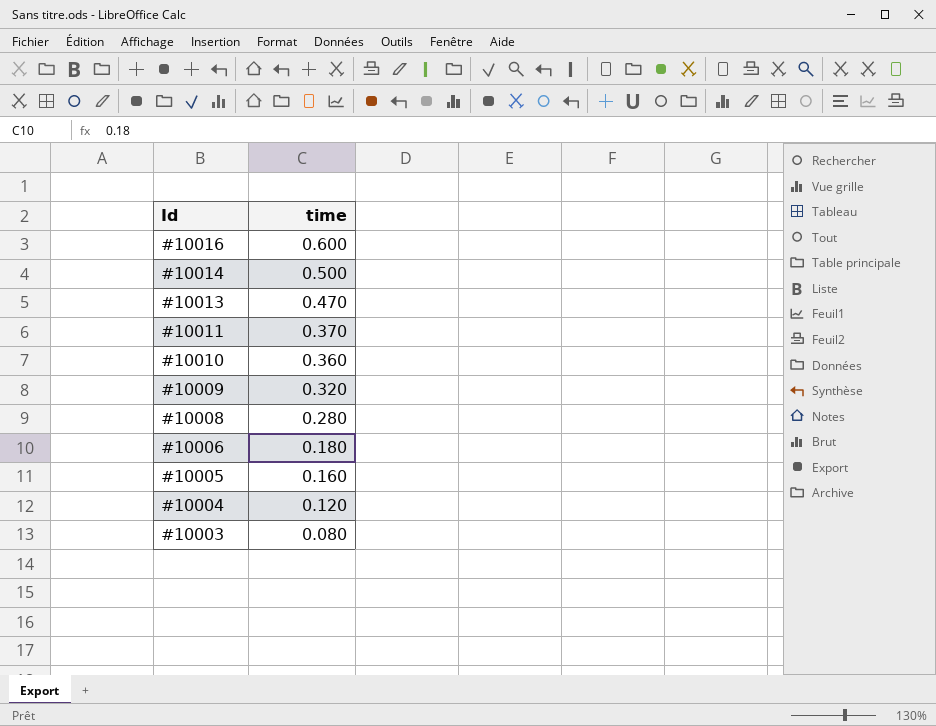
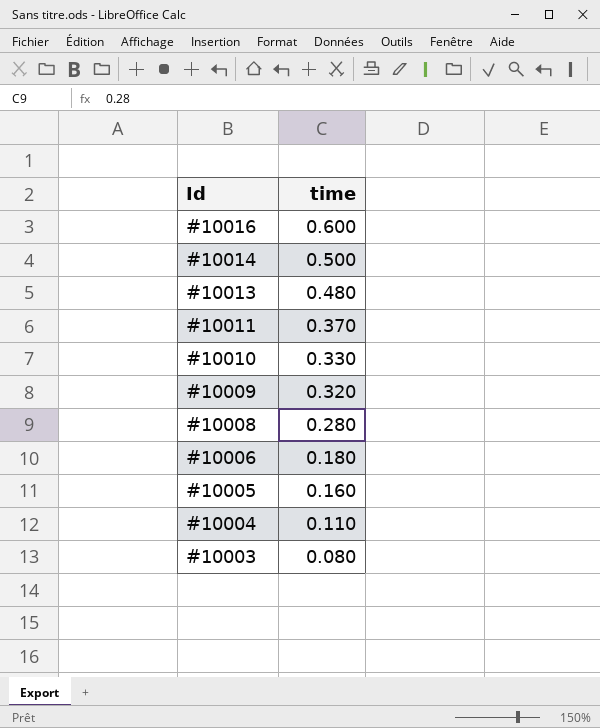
#10013 | time: 0.470 -> 0.480
#10010 | time: 0.360 -> 0.330
#10004 | time: 0.120 -> 0.110

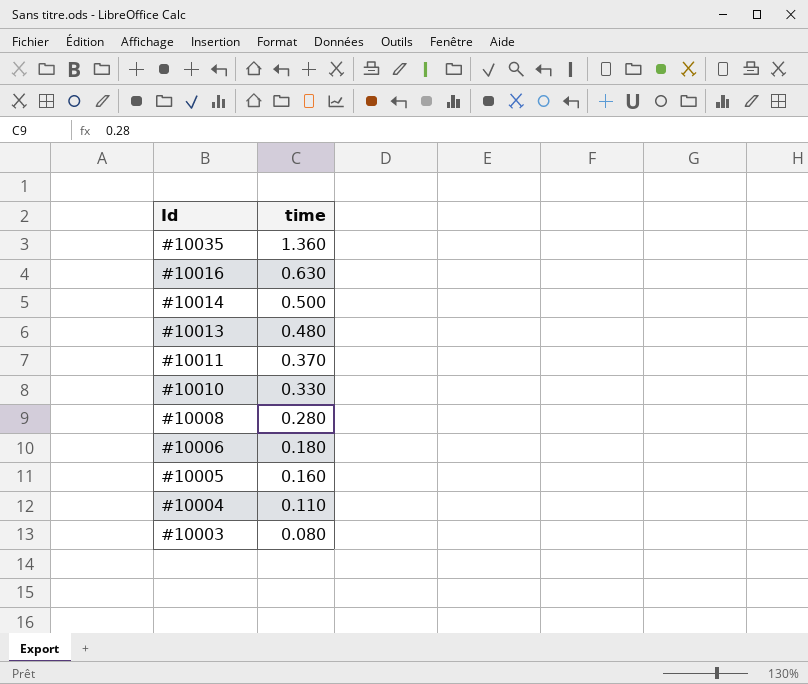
row #10009: 0.320 -> none
row #10035: none -> 1.360
#10016 | time: 0.600 -> 0.630

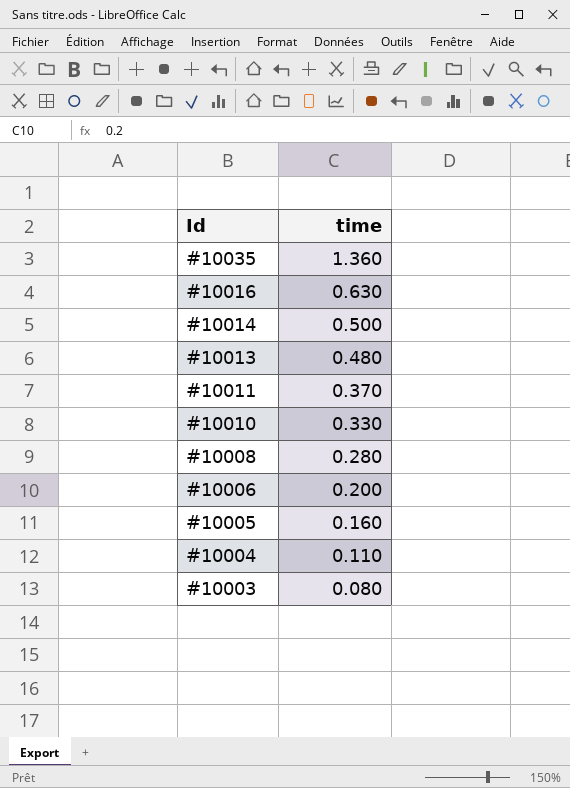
#10006 | time: 0.180 -> 0.200

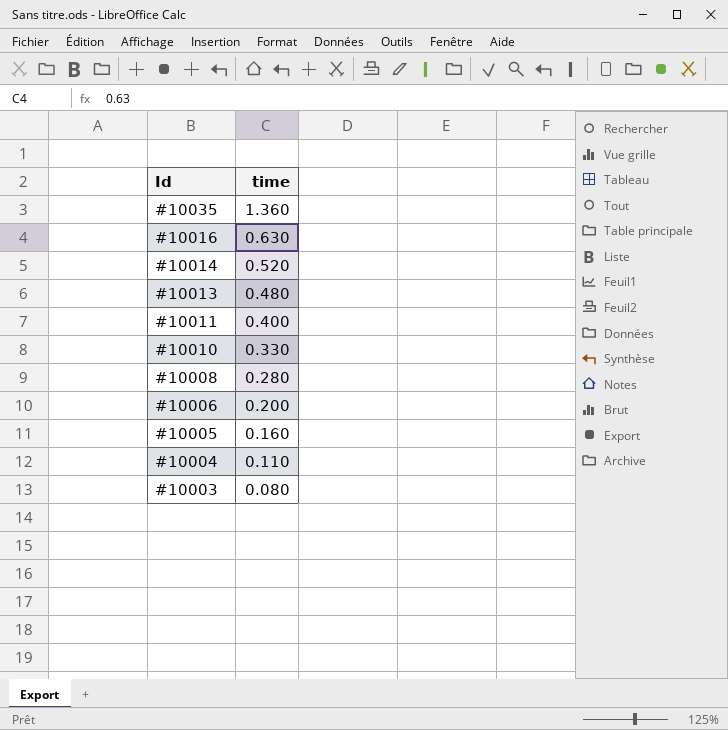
#10014 | time: 0.500 -> 0.520
#10011 | time: 0.370 -> 0.400

